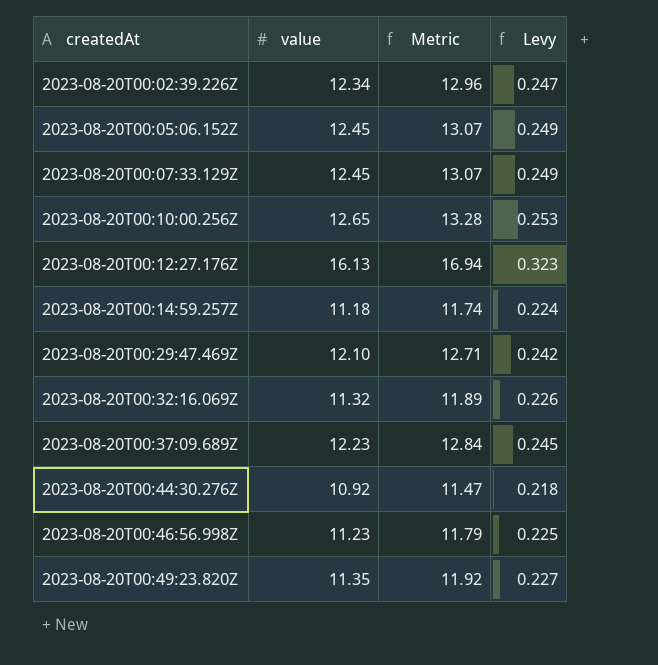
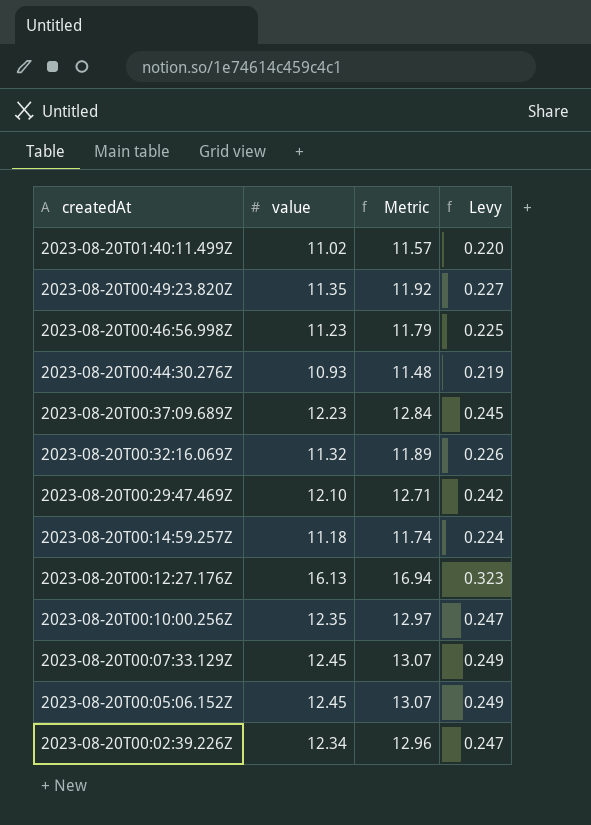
row order: createdAt ascending -> createdAt descending
row 2023-08-20T01:40:11.499Z: none -> 11.02 | 11.57 | 0.220
2023-08-20T00:44:30.276Z | value: 10.92 -> 10.93
2023-08-20T00:44:30.276Z | Metric: 11.47 -> 11.48
2023-08-20T00:44:30.276Z | Levy: 0.218 -> 0.219
2023-08-20T00:10:00.256Z | value: 12.65 -> 12.35
2023-08-20T00:10:00.256Z | Metric: 13.28 -> 12.97
2023-08-20T00:10:00.256Z | Levy: 0.253 -> 0.247

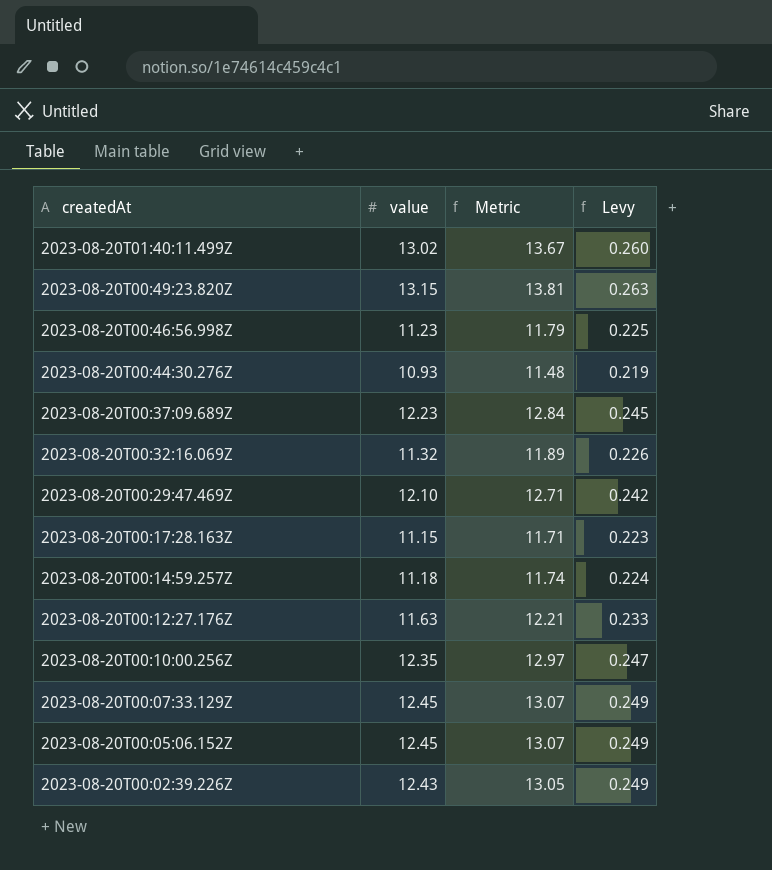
2023-08-20T01:40:11.499Z | value: 11.02 -> 13.02
2023-08-20T01:40:11.499Z | Metric: 11.57 -> 13.67
2023-08-20T01:40:11.499Z | Levy: 0.220 -> 0.260
2023-08-20T00:49:23.820Z | value: 11.35 -> 13.15
2023-08-20T00:49:23.820Z | Metric: 11.92 -> 13.81
2023-08-20T00:49:23.820Z | Levy: 0.227 -> 0.263
row 2023-08-20T00:17:28.163Z: none -> 11.15 | 11.71 | 0.223
2023-08-20T00:12:27.176Z | value: 16.13 -> 11.63
2023-08-20T00:12:27.176Z | Metric: 16.94 -> 12.21
2023-08-20T00:12:27.176Z | Levy: 0.323 -> 0.233
2023-08-20T00:02:39.226Z | value: 12.34 -> 12.43
2023-08-20T00:02:39.226Z | Metric: 12.96 -> 13.05
2023-08-20T00:02:39.226Z | Levy: 0.247 -> 0.249

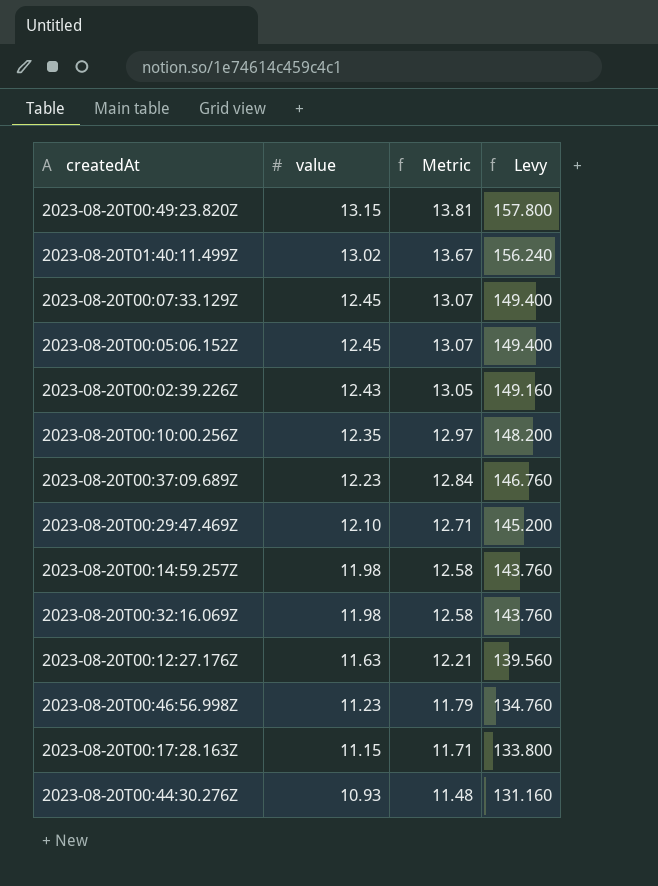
row order: createdAt descending -> value descending
column Levy | formula: [value] * 0.02 -> [value] * 12
2023-08-20T00:14:59.257Z | value: 11.18 -> 11.98
2023-08-20T00:14:59.257Z | Metric: 11.74 -> 12.58
2023-08-20T00:32:16.069Z | value: 11.32 -> 11.98
2023-08-20T00:32:16.069Z | Metric: 11.89 -> 12.58

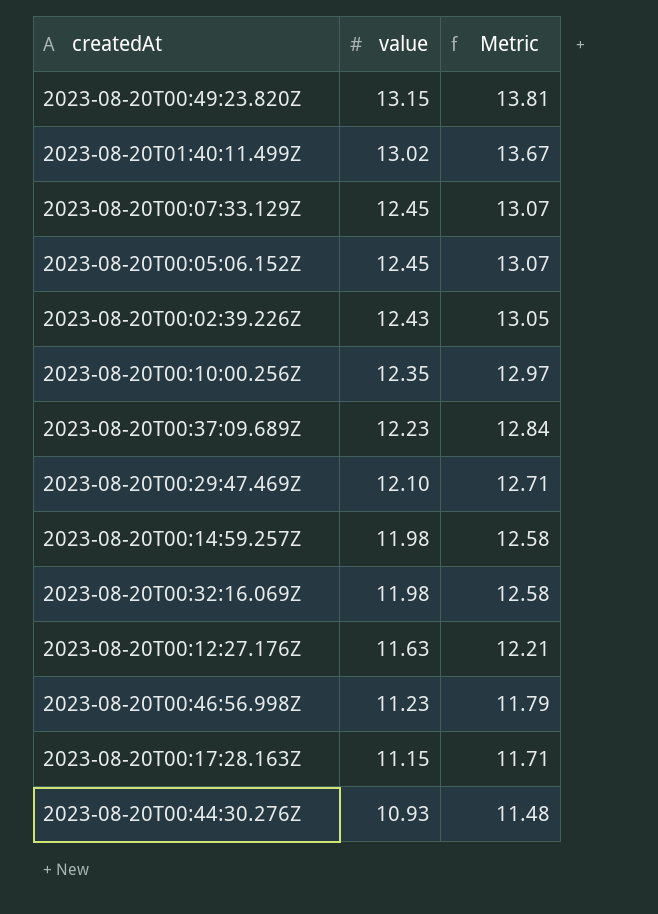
column Levy | formula: [value] * 12 -> none

